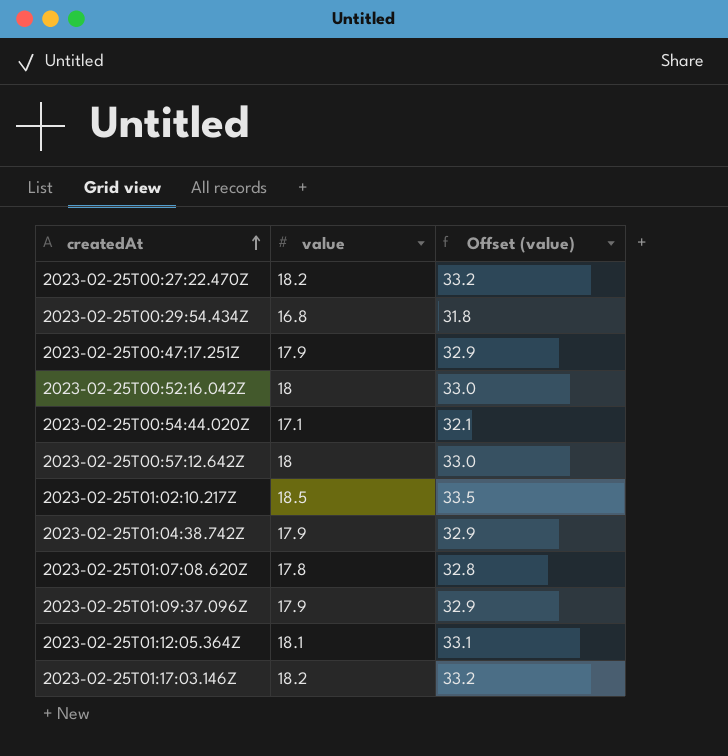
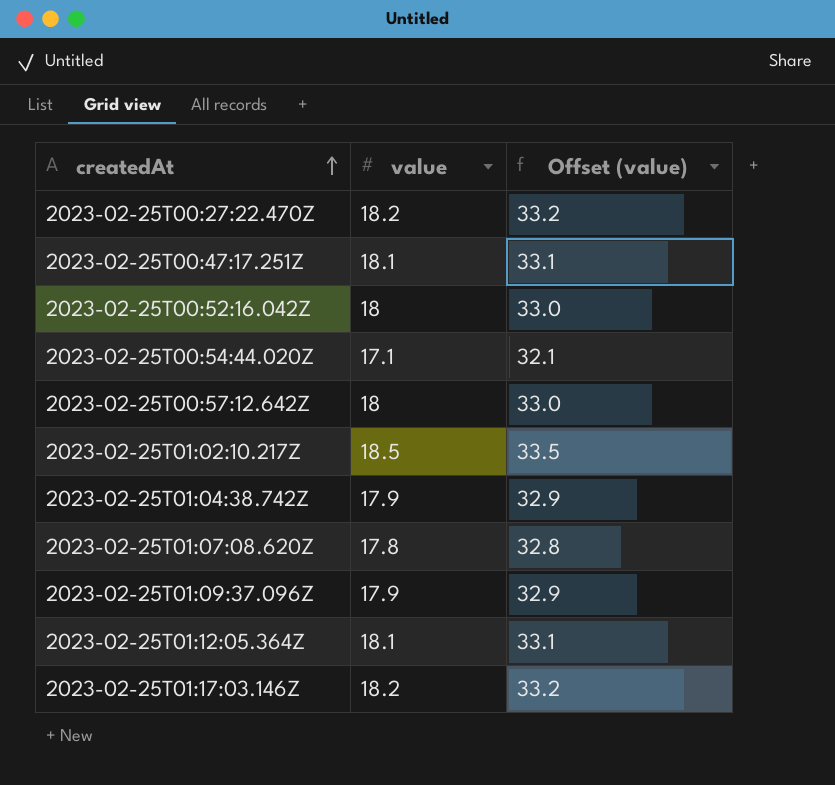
row 2023-02-25T00:29:54.434Z: 16.8 | 31.8 -> none
2023-02-25T00:47:17.251Z | value: 17.9 -> 18.1
2023-02-25T00:47:17.251Z | Offset (value): 32.9 -> 33.1

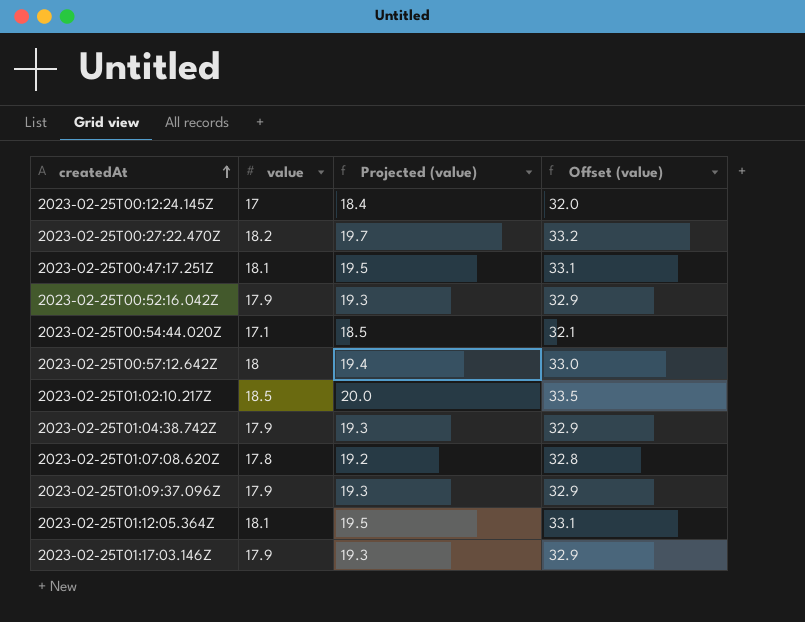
column Projected (value) | formula: none -> [value] * 1.08
row 2023-02-25T00:12:24.145Z: none -> 17 | 18.4 | 32.0
2023-02-25T00:52:16.042Z | value: 18 -> 17.9
2023-02-25T00:52:16.042Z | Offset (value): 33.0 -> 32.9
2023-02-25T01:17:03.146Z | value: 18.2 -> 17.9
2023-02-25T01:17:03.146Z | Offset (value): 33.2 -> 32.9

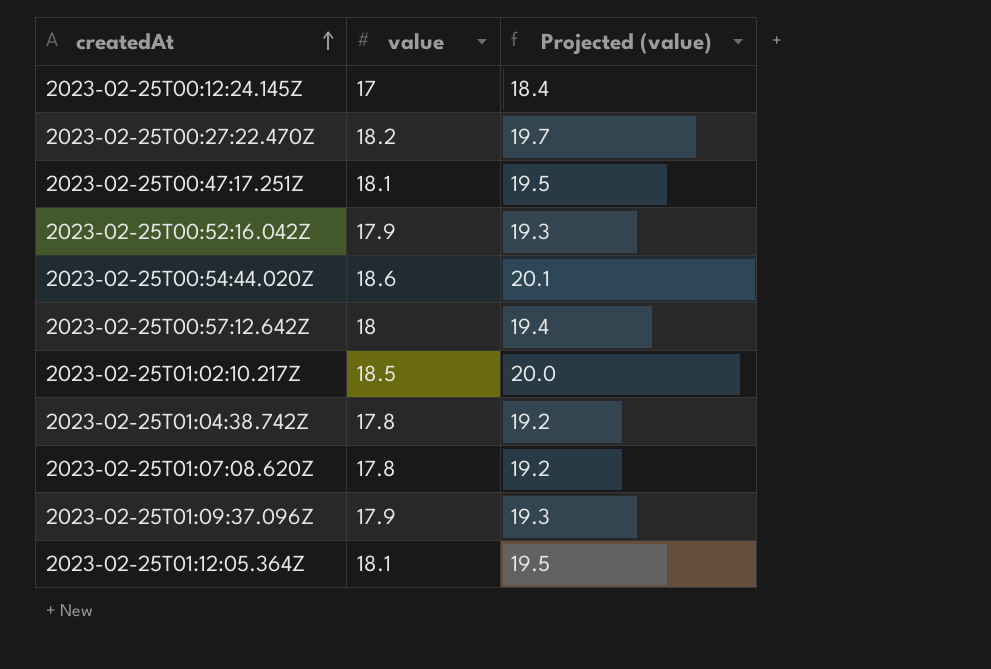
column Offset (value) | formula: [value] + 15 -> none
row 2023-02-25T01:17:03.146Z: 17.9 | 19.3 | 32.9 -> none
2023-02-25T00:54:44.020Z | value: 17.1 -> 18.6
2023-02-25T00:54:44.020Z | Projected (value): 18.5 -> 20.1
2023-02-25T01:04:38.742Z | value: 17.9 -> 17.8
2023-02-25T01:04:38.742Z | Projected (value): 19.3 -> 19.2

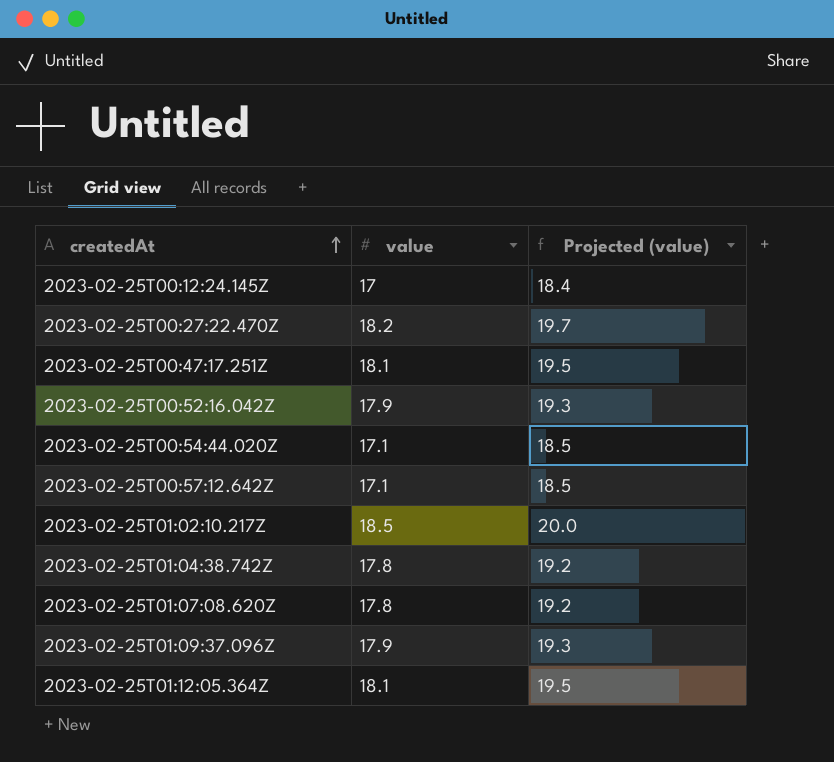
2023-02-25T00:54:44.020Z | value: 18.6 -> 17.1
2023-02-25T00:54:44.020Z | Projected (value): 20.1 -> 18.5
2023-02-25T00:57:12.642Z | value: 18 -> 17.1
2023-02-25T00:57:12.642Z | Projected (value): 19.4 -> 18.5

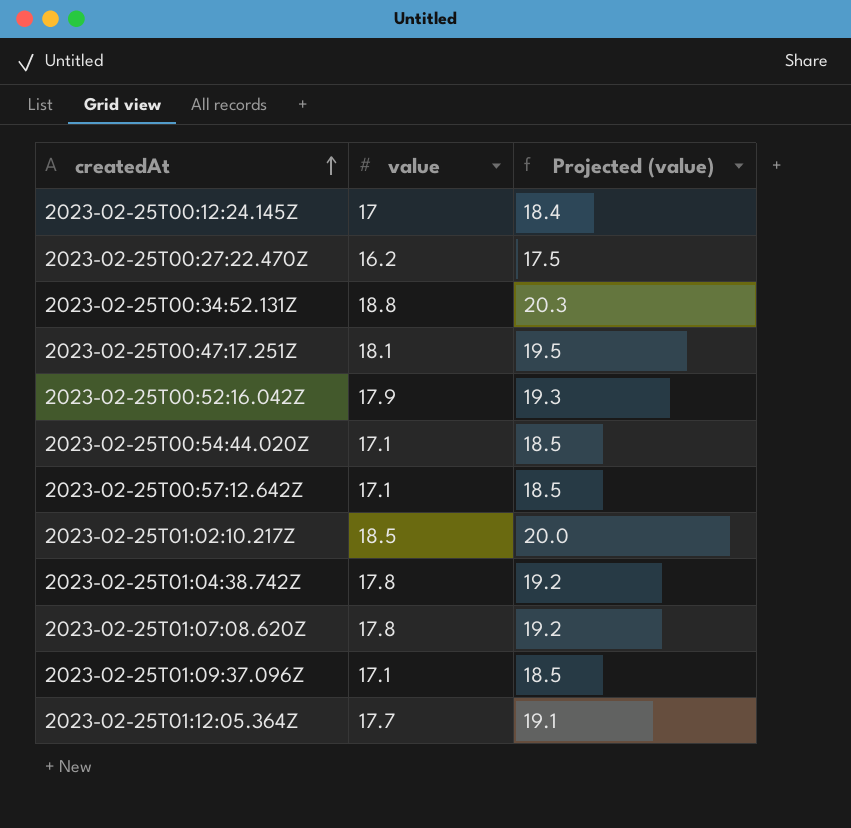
2023-02-25T00:27:22.470Z | value: 18.2 -> 16.2
2023-02-25T00:27:22.470Z | Projected (value): 19.7 -> 17.5
row 2023-02-25T00:34:52.131Z: none -> 18.8 | 20.3
2023-02-25T01:09:37.096Z | value: 17.9 -> 17.1
2023-02-25T01:09:37.096Z | Projected (value): 19.3 -> 18.5
2023-02-25T01:12:05.364Z | value: 18.1 -> 17.7
2023-02-25T01:12:05.364Z | Projected (value): 19.5 -> 19.1

